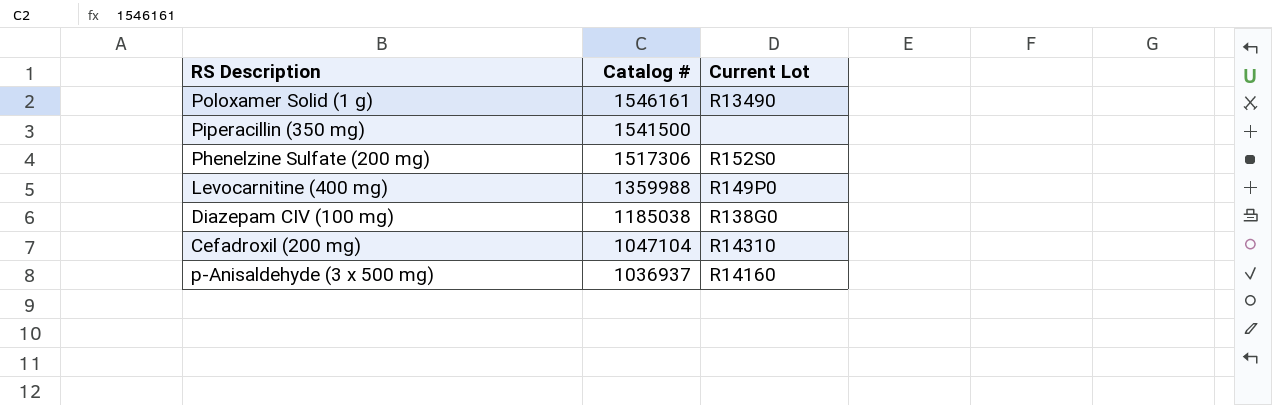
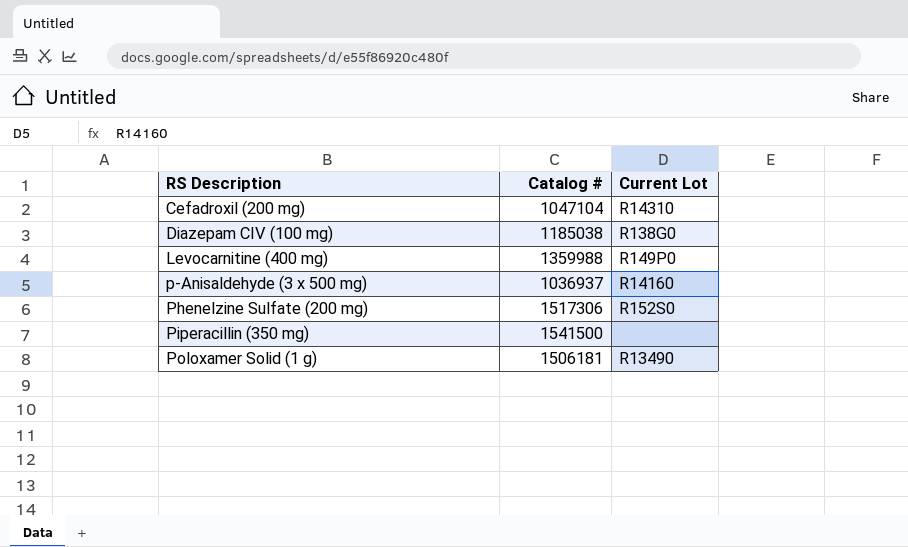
row order: Catalog # descending -> RS Description ascending
Poloxamer Solid (1 g) | Catalog #: 1546161 -> 1506181

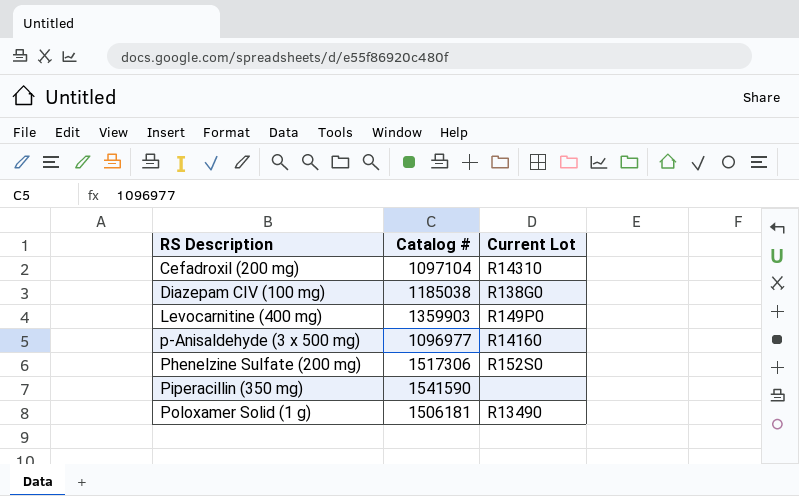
Cefadroxil (200 mg) | Catalog #: 1047104 -> 1097104
Levocarnitine (400 mg) | Catalog #: 1359988 -> 1359903
p-Anisaldehyde (3 x 500 mg) | Catalog #: 1036937 -> 1096977
Piperacillin (350 mg) | Catalog #: 1541500 -> 1541590

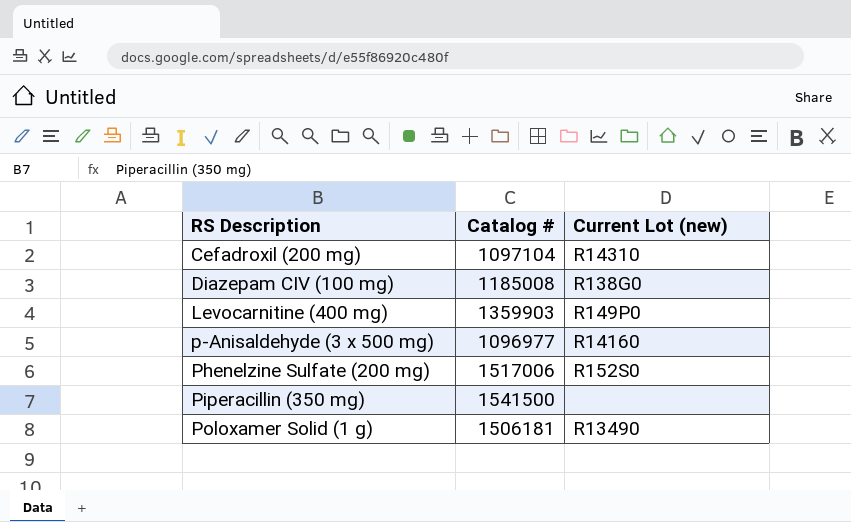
column name: Current Lot -> Current Lot (new)
Diazepam CIV (100 mg) | Catalog #: 1185038 -> 1185008
Phenelzine Sulfate (200 mg) | Catalog #: 1517306 -> 1517006
Piperacillin (350 mg) | Catalog #: 1541590 -> 1541500

